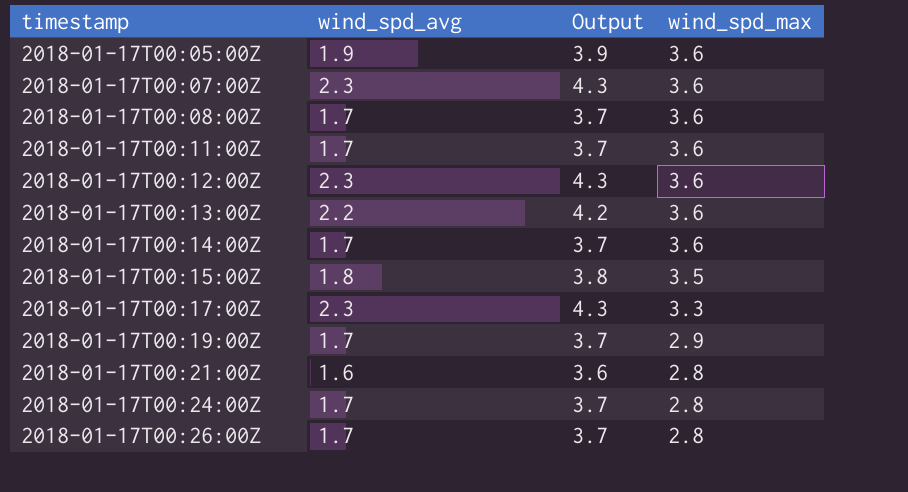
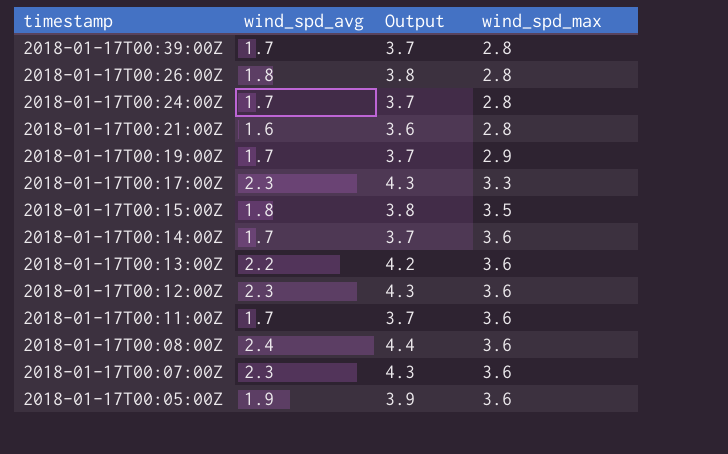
row order: timestamp ascending -> timestamp descending
row 2018-01-17T00:39:00Z: none -> 1.7 | 3.7 | 2.8
2018-01-17T00:26:00Z | wind_spd_avg: 1.7 -> 1.8
2018-01-17T00:26:00Z | Output: 3.7 -> 3.8
2018-01-17T00:08:00Z | wind_spd_avg: 1.7 -> 2.4
2018-01-17T00:08:00Z | Output: 3.7 -> 4.4

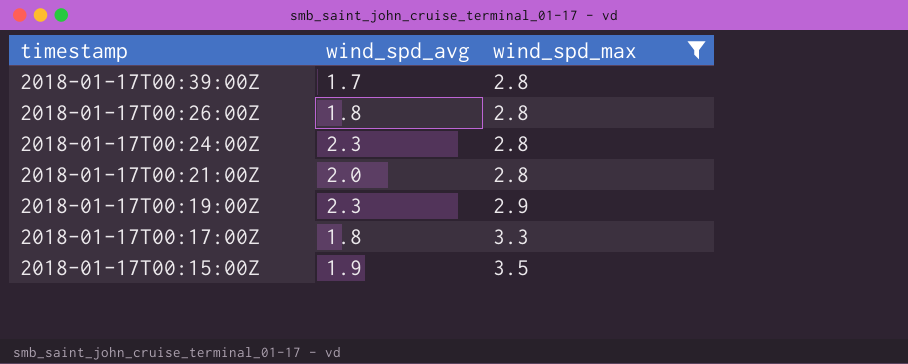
filter: none -> wind_spd_max != 3.6
column Output | formula: [wind_spd_avg] + 2 -> none
2018-01-17T00:24:00Z | wind_spd_avg: 1.7 -> 2.3
2018-01-17T00:21:00Z | wind_spd_avg: 1.6 -> 2.0
2018-01-17T00:19:00Z | wind_spd_avg: 1.7 -> 2.3
2018-01-17T00:17:00Z | wind_spd_avg: 2.3 -> 1.8
2018-01-17T00:15:00Z | wind_spd_avg: 1.8 -> 1.9

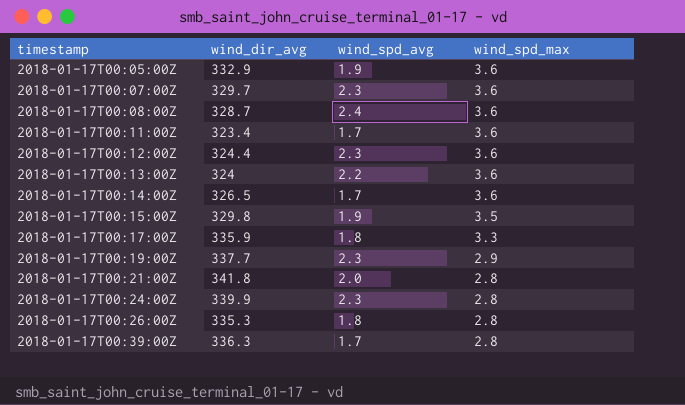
filter: wind_spd_max != 3.6 -> none
row order: timestamp descending -> timestamp ascending
column wind_dir_avg | position: none -> 2

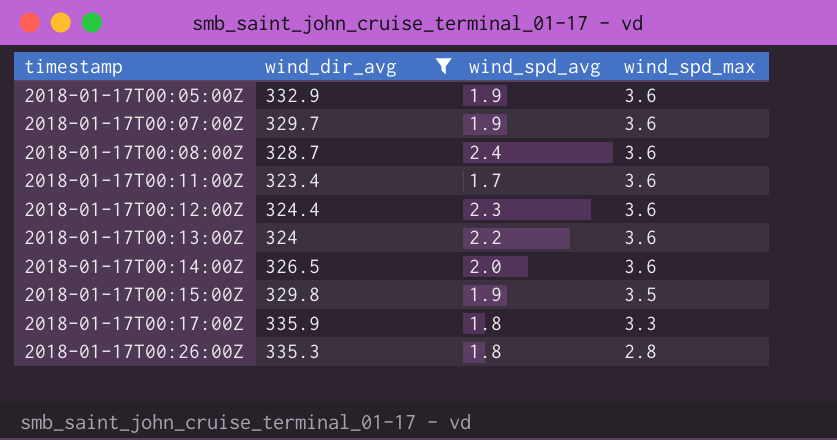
filter: none -> wind_dir_avg <= 335.9
2018-01-17T00:07:00Z | wind_spd_avg: 2.3 -> 1.9
2018-01-17T00:14:00Z | wind_spd_avg: 1.7 -> 2.0

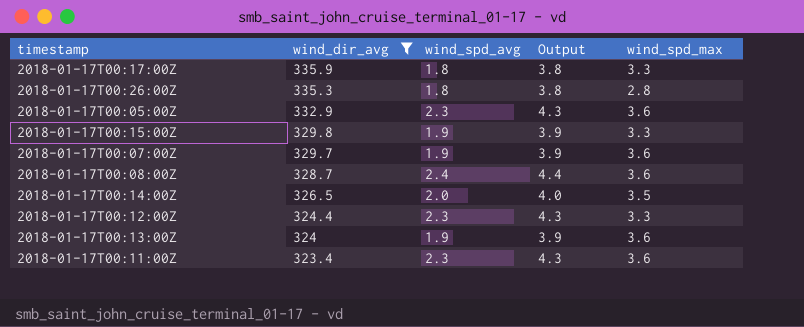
row order: timestamp ascending -> wind_dir_avg descending
column Output | formula: none -> [wind_spd_avg] + 2
2018-01-17T00:05:00Z | wind_spd_avg: 1.9 -> 2.3
2018-01-17T00:15:00Z | wind_spd_max: 3.5 -> 3.3
2018-01-17T00:14:00Z | wind_spd_max: 3.6 -> 3.5
2018-01-17T00:12:00Z | wind_spd_max: 3.6 -> 3.3
2018-01-17T00:13:00Z | wind_spd_avg: 2.2 -> 1.9
2018-01-17T00:11:00Z | wind_spd_avg: 1.7 -> 2.3

